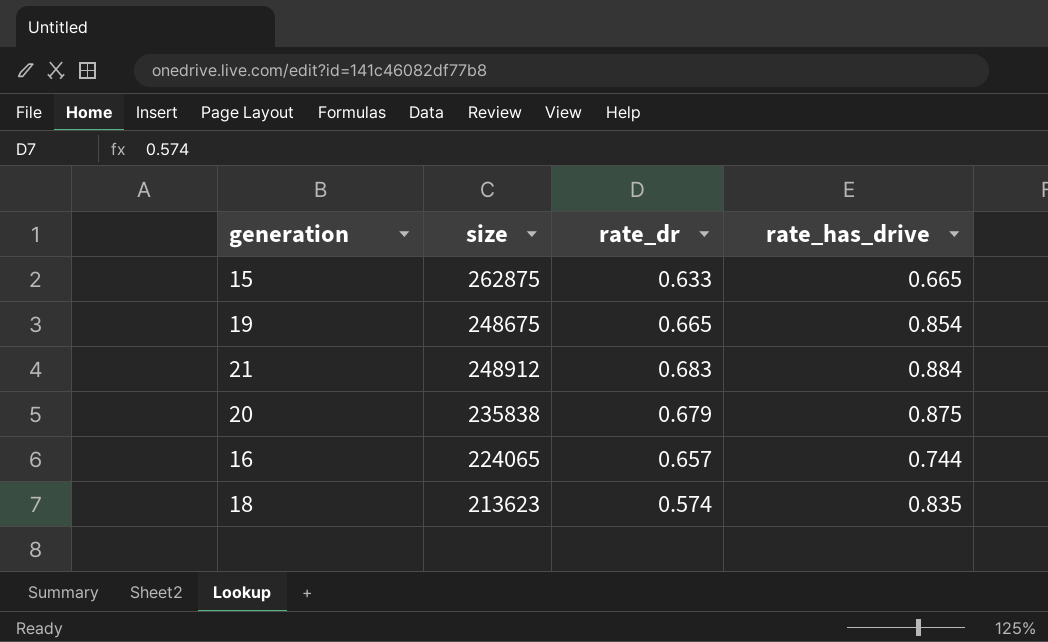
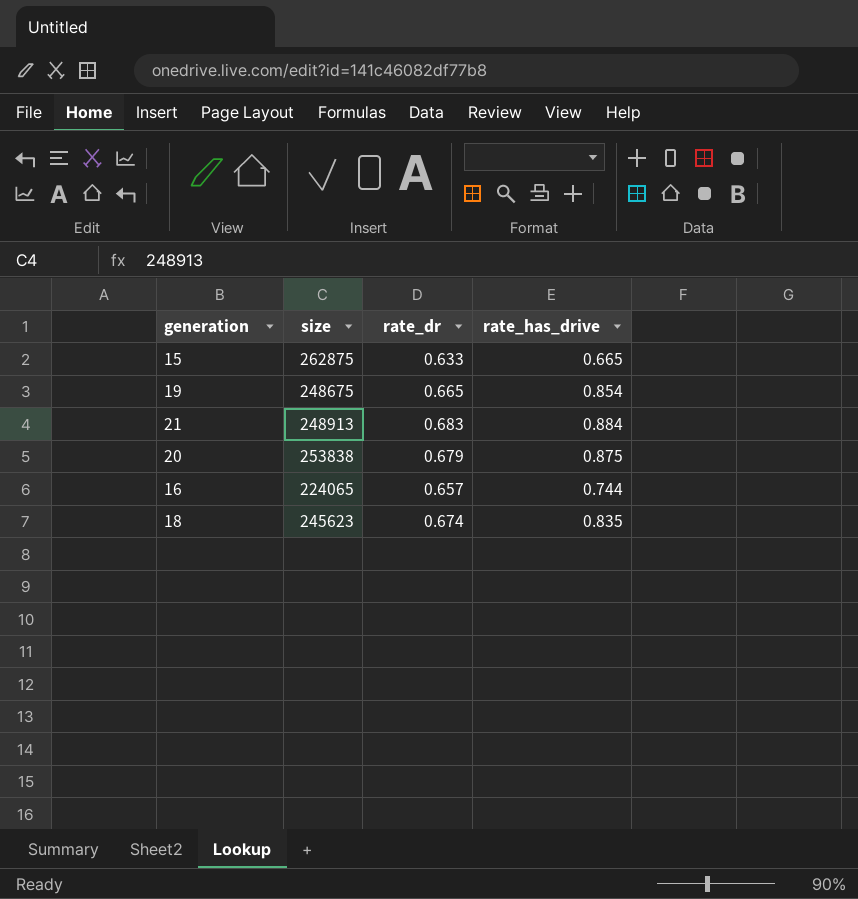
21 | size: 248912 -> 248913
20 | size: 235838 -> 253838
18 | size: 213623 -> 245623
18 | rate_dr: 0.574 -> 0.674

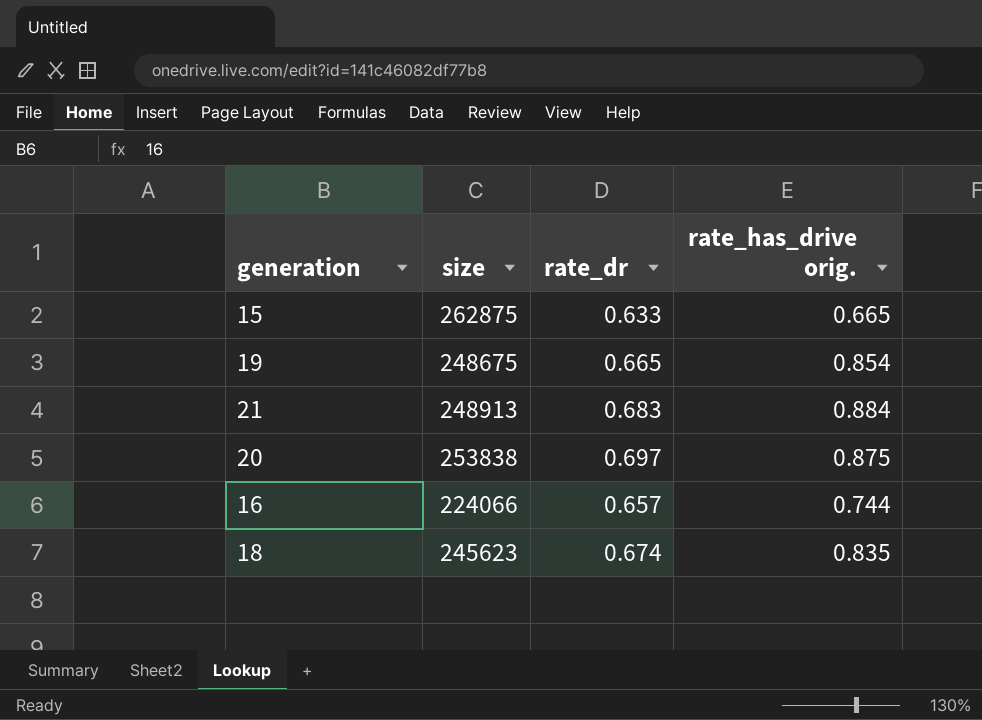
column name: rate_has_drive -> rate_has_drive orig.
20 | rate_dr: 0.679 -> 0.697
16 | size: 224065 -> 224066

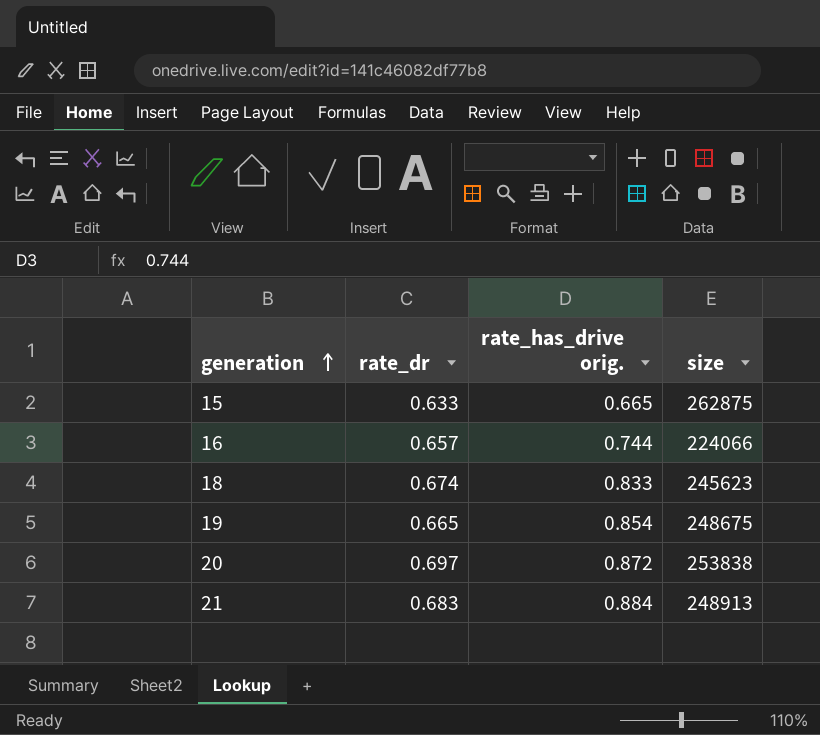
row order: none -> generation ascending
column size | position: 2 -> 4
18 | rate_has_drive orig.: 0.835 -> 0.833
20 | rate_has_drive orig.: 0.875 -> 0.872

